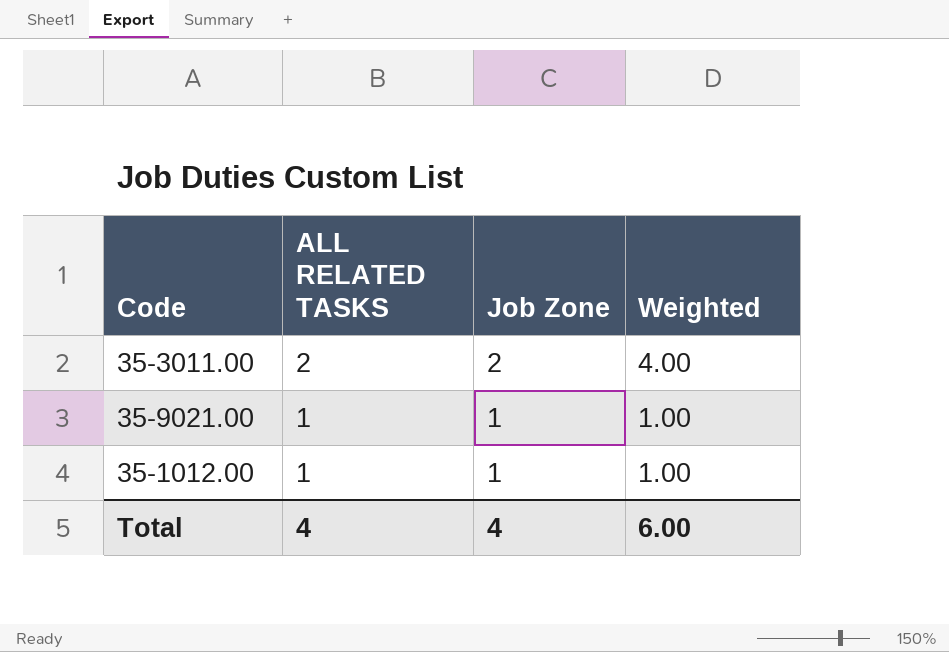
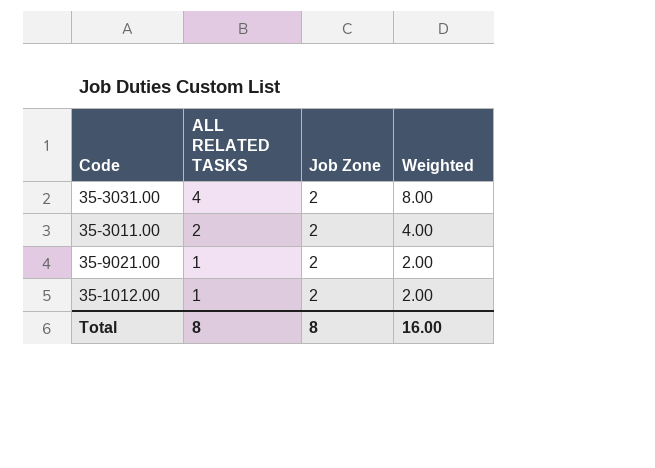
row 35-3031.00: none -> 4 | 2 | 8.00
35-9021.00 | Job Zone: 1 -> 2
35-9021.00 | Weighted: 1.00 -> 2.00
35-1012.00 | Job Zone: 1 -> 2
35-1012.00 | Weighted: 1.00 -> 2.00
Total | ALL RELATED TASKS: 4 -> 8
Total | Job Zone: 4 -> 8
Total | Weighted: 6.00 -> 16.00

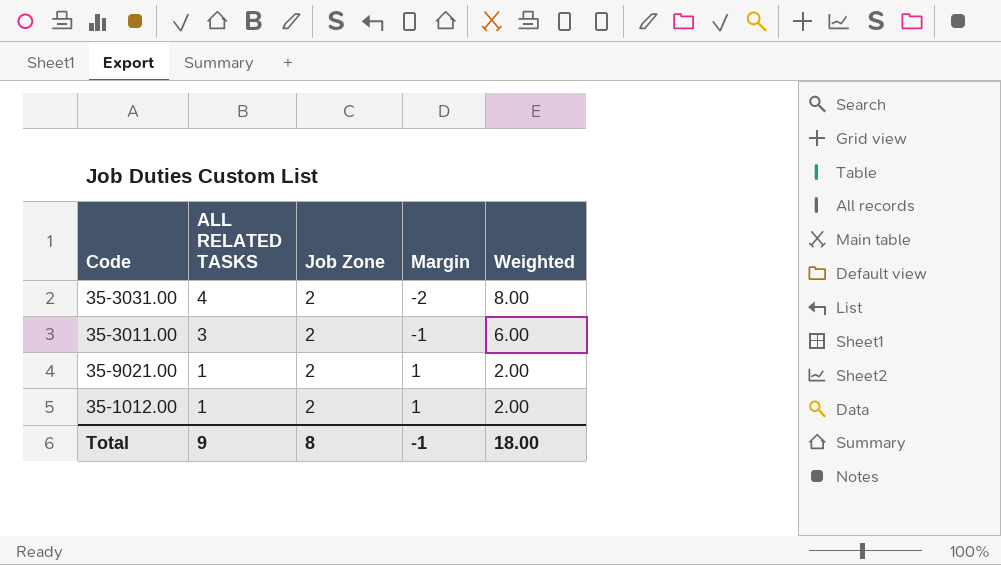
column Margin | formula: none -> [Job Zone] - [ALL RELATED TASKS]
35-3011.00 | ALL RELATED TASKS: 2 -> 3
35-3011.00 | Weighted: 4.00 -> 6.00
Total | ALL RELATED TASKS: 8 -> 9
Total | Weighted: 16.00 -> 18.00

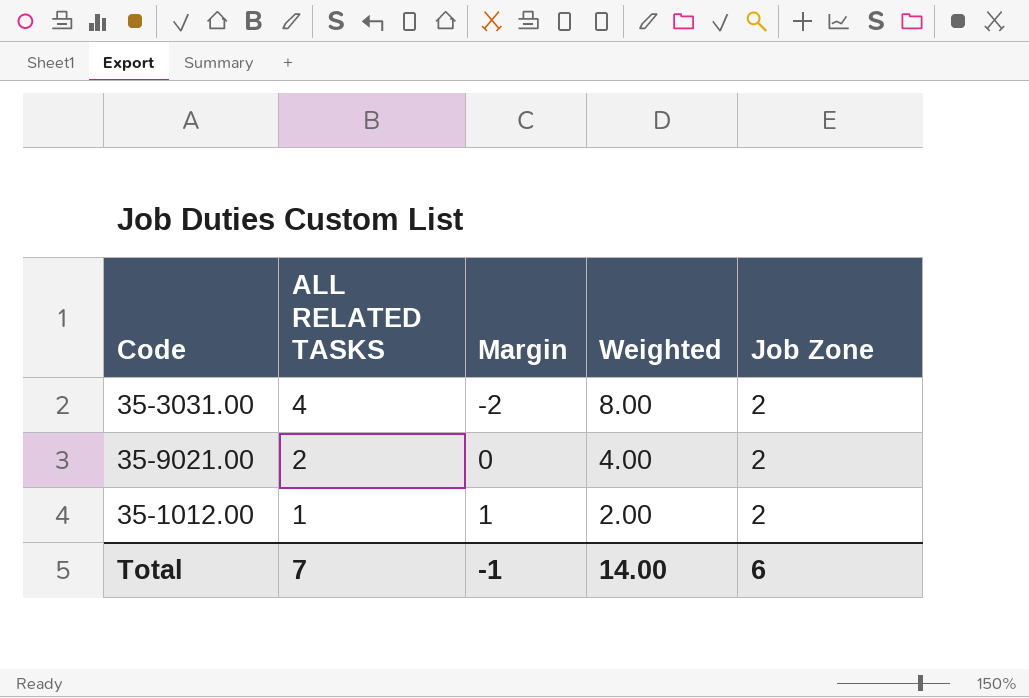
column Job Zone | position: 3 -> 5
row 35-3011.00: 3 | 2 | -1 | 6.00 -> none
35-9021.00 | ALL RELATED TASKS: 1 -> 2
35-9021.00 | Margin: 1 -> 0
35-9021.00 | Weighted: 2.00 -> 4.00
Total | ALL RELATED TASKS: 9 -> 7
Total | Weighted: 18.00 -> 14.00
Total | Job Zone: 8 -> 6

